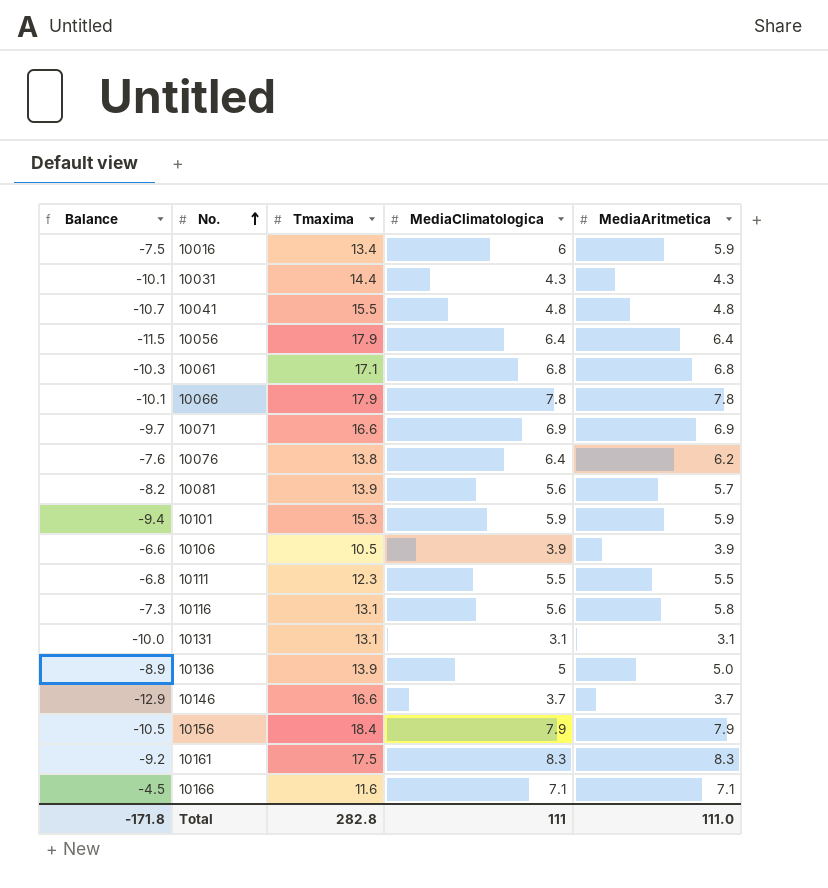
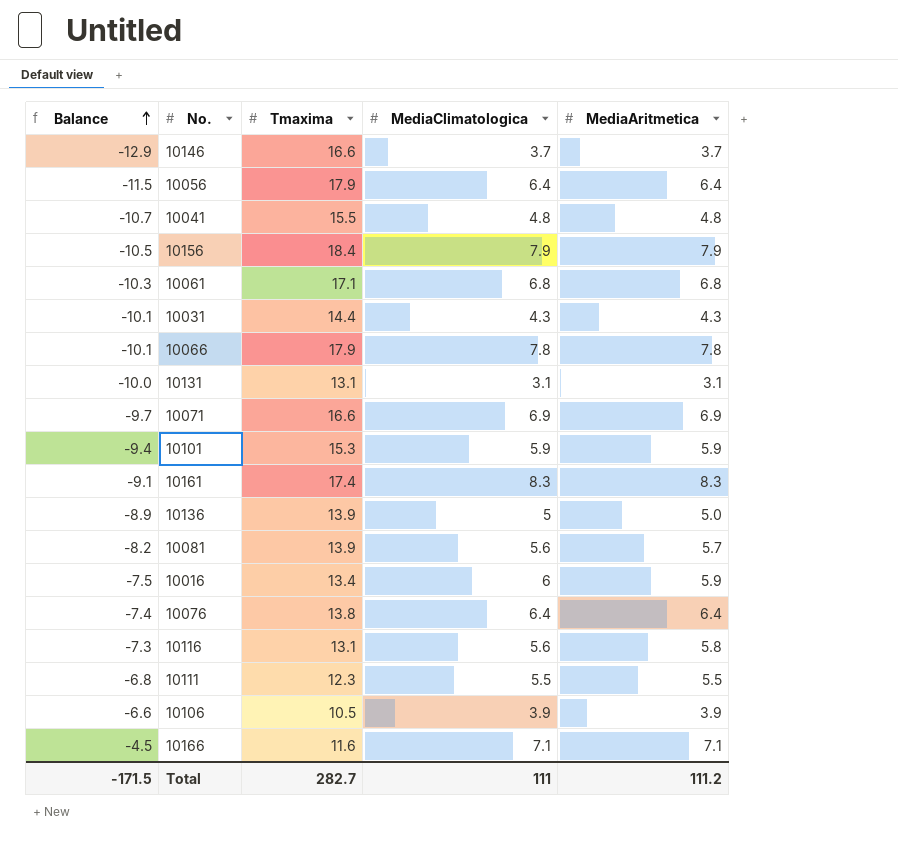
row order: No. ascending -> Balance ascending
10161 | Balance: -9.2 -> -9.1
10161 | Tmaxima: 17.5 -> 17.4
10076 | Balance: -7.6 -> -7.4
10076 | MediaAritmetica: 6.2 -> 6.4
Total | Balance: -171.8 -> -171.5
Total | Tmaxima: 282.8 -> 282.7
Total | MediaAritmetica: 111.0 -> 111.2

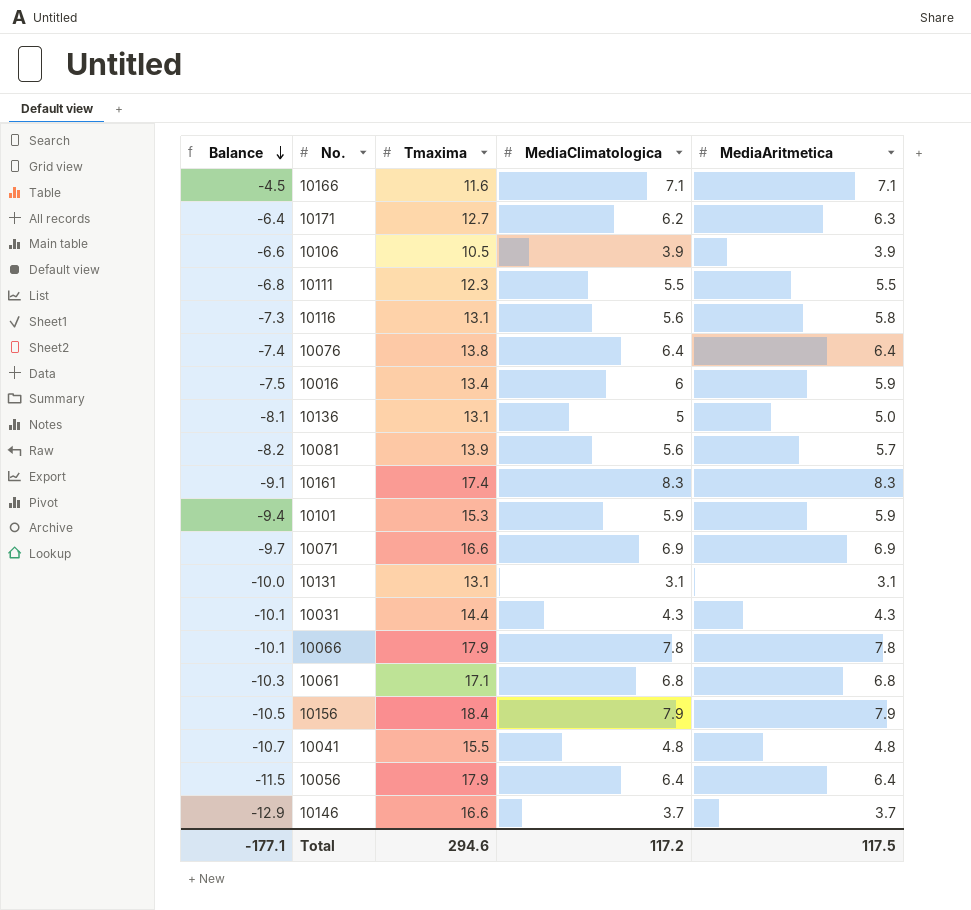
row order: Balance ascending -> Balance descending
row 10171: none -> -6.4 | 12.7 | 6.2 | 6.3
10136 | Balance: -8.9 -> -8.1
10136 | Tmaxima: 13.9 -> 13.1
Total | Balance: -171.5 -> -177.1
Total | Tmaxima: 282.7 -> 294.6
Total | MediaClimatologica: 111 -> 117.2
Total | MediaAritmetica: 111.2 -> 117.5

